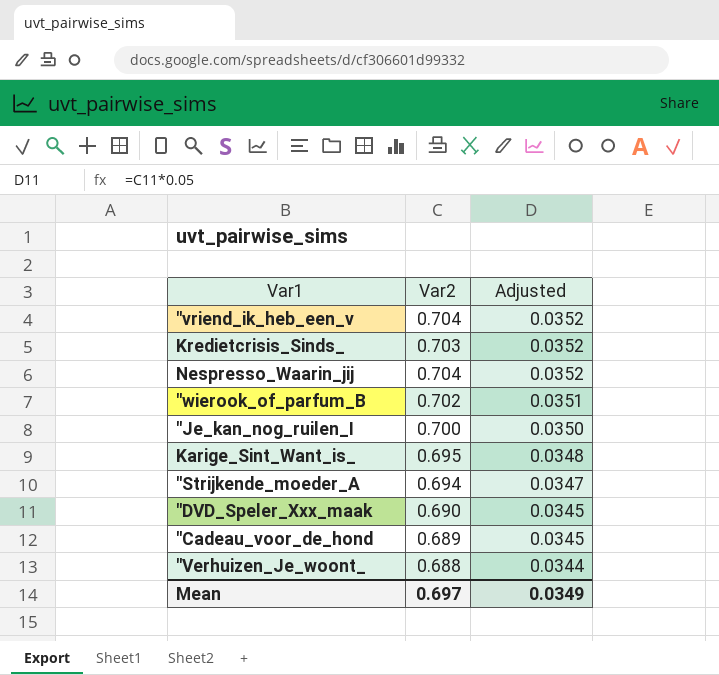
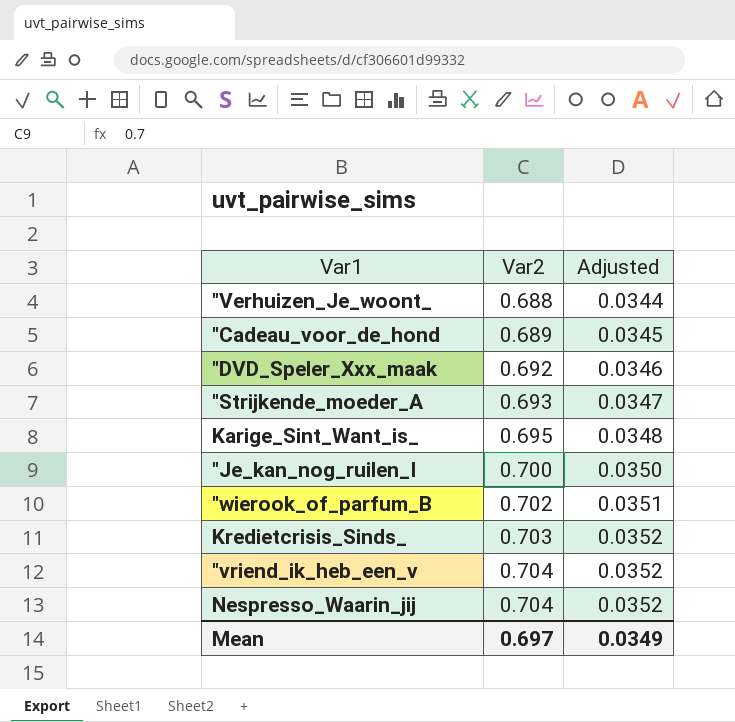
row order: Adjusted descending -> Var2 ascending
"DVD_Speler_Xxx_maak | Var2: 0.690 -> 0.692
"DVD_Speler_Xxx_maak | Adjusted: 0.0345 -> 0.0346
"Strijkende_moeder_A | Var2: 0.694 -> 0.693

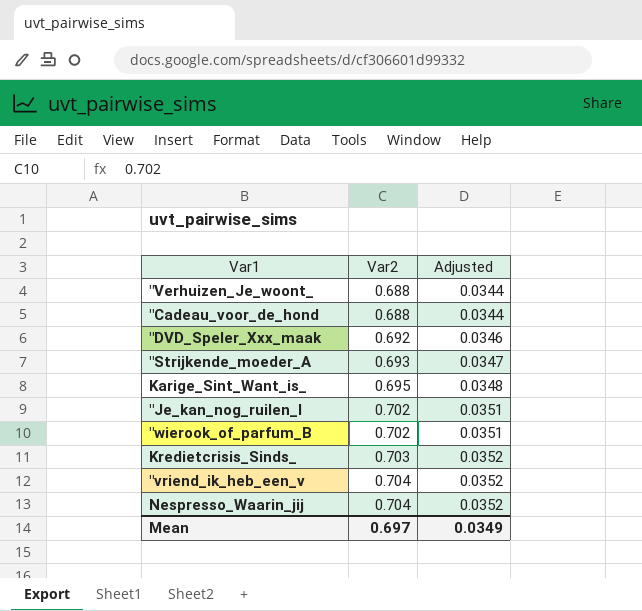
"Cadeau_voor_de_hond | Var2: 0.689 -> 0.688
"Cadeau_voor_de_hond | Adjusted: 0.0345 -> 0.0344
"Je_kan_nog_ruilen_I | Var2: 0.700 -> 0.702
"Je_kan_nog_ruilen_I | Adjusted: 0.0350 -> 0.0351

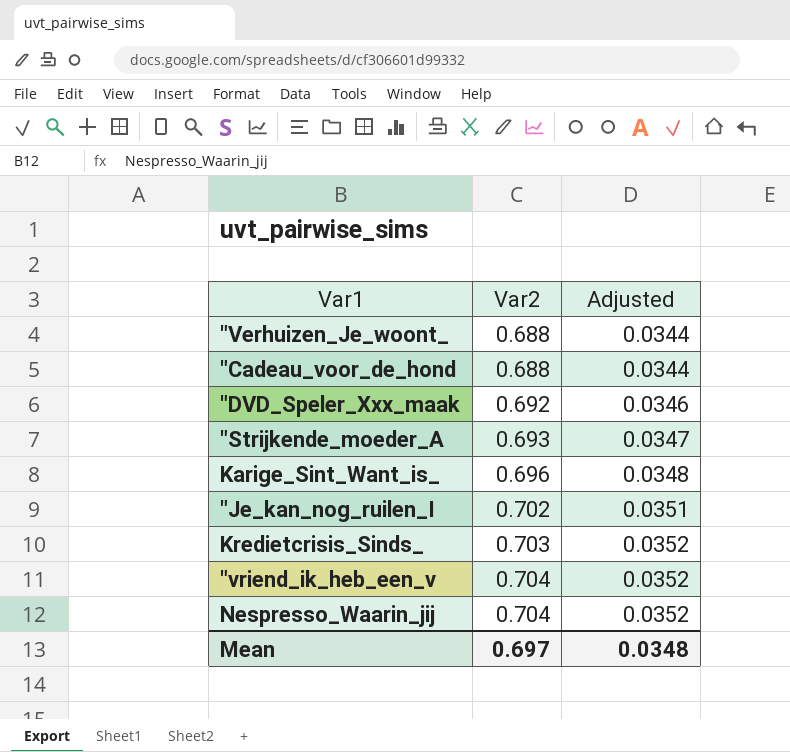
row "wierook_of_parfum_B: 0.702 | 0.0351 -> none
Karige_Sint_Want_is_ | Var2: 0.695 -> 0.696
Mean | Adjusted: 0.0349 -> 0.0348

